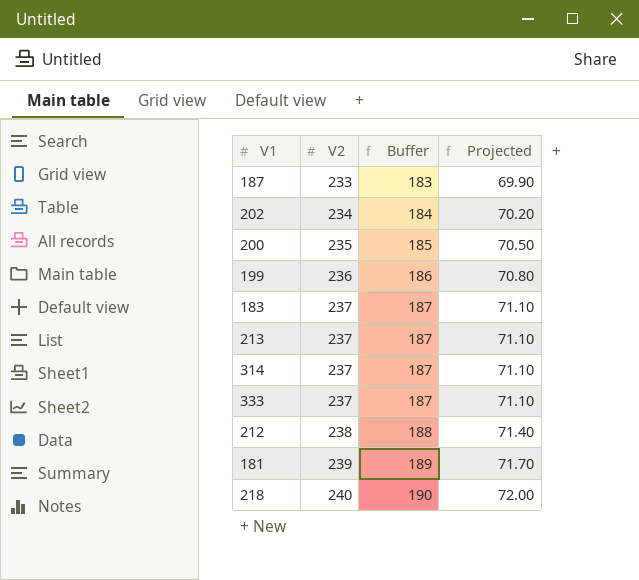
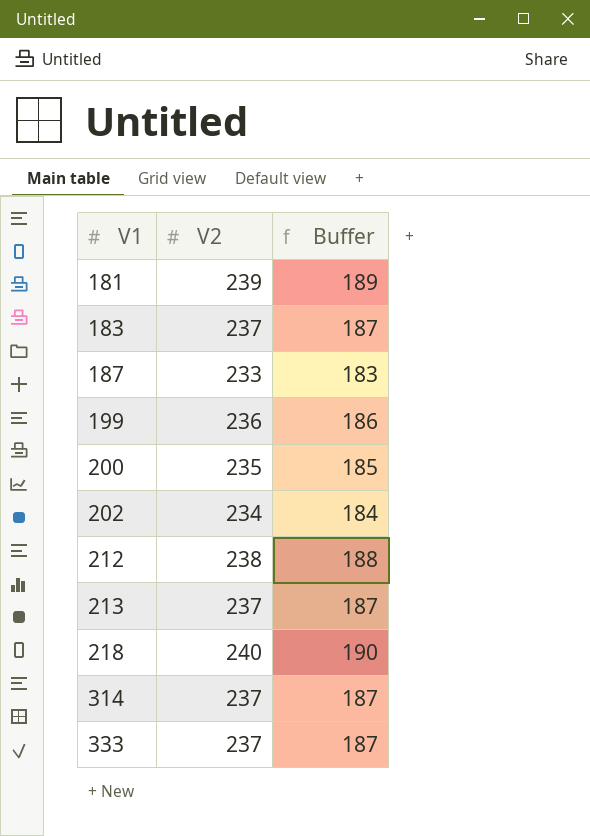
row order: V2 ascending -> V1 ascending
column Projected | formula: [V2] * 0.3 -> none

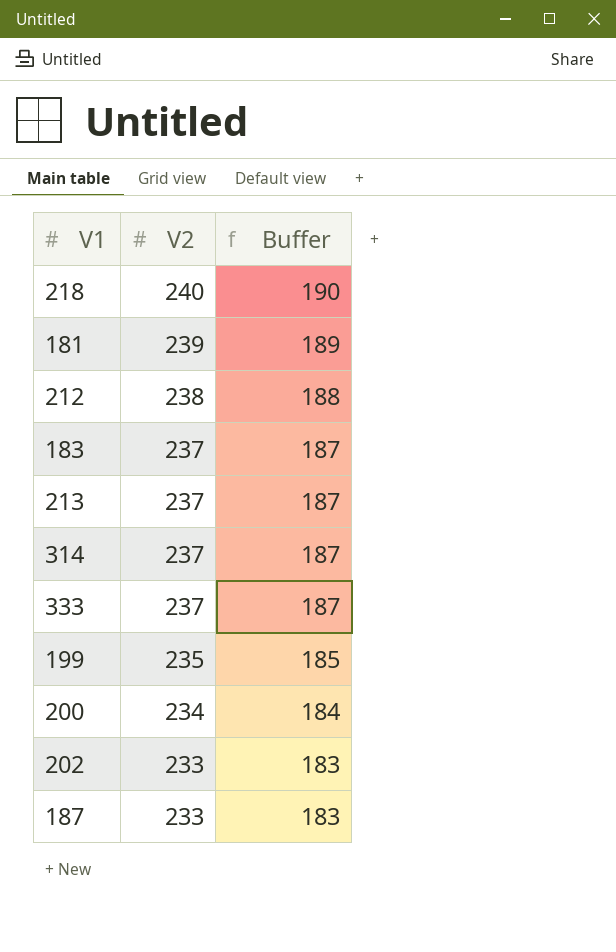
row order: V1 ascending -> V2 descending
199 | V2: 236 -> 235
199 | Buffer: 186 -> 185
200 | V2: 235 -> 234
200 | Buffer: 185 -> 184
202 | V2: 234 -> 233
202 | Buffer: 184 -> 183

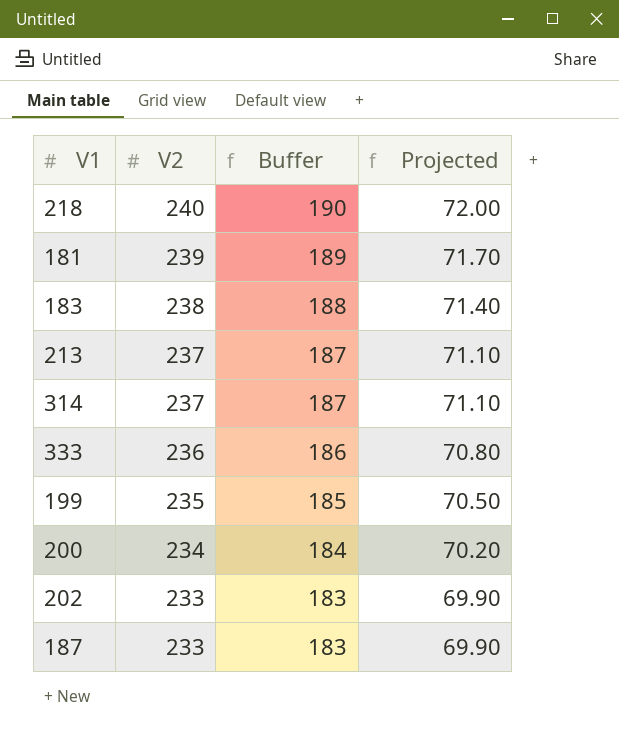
column Projected | formula: none -> [V2] * 0.3
row 212: 238 | 188 -> none
183 | V2: 237 -> 238
183 | Buffer: 187 -> 188
333 | V2: 237 -> 236
333 | Buffer: 187 -> 186

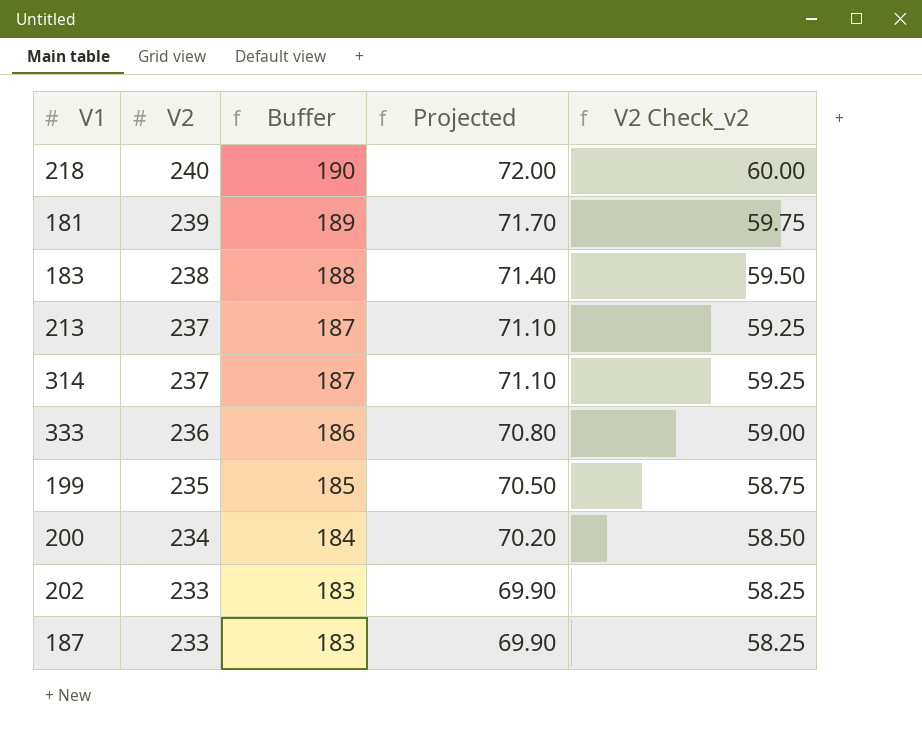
column V2 Check_v2 | formula: none -> [V2] * 0.25

